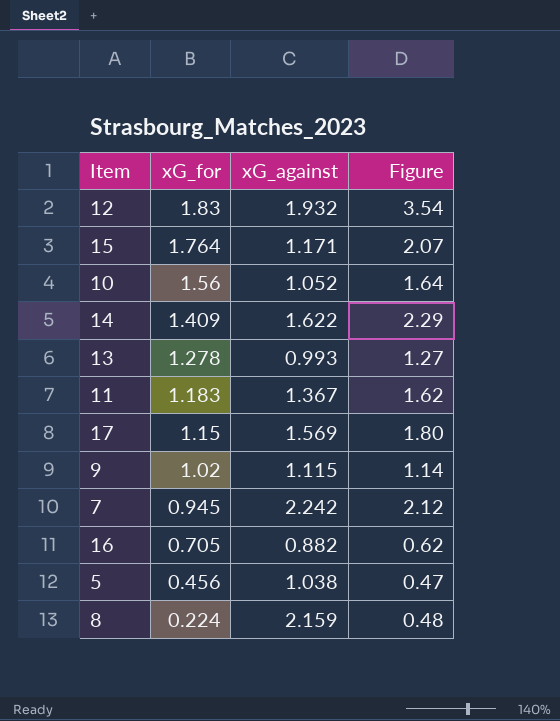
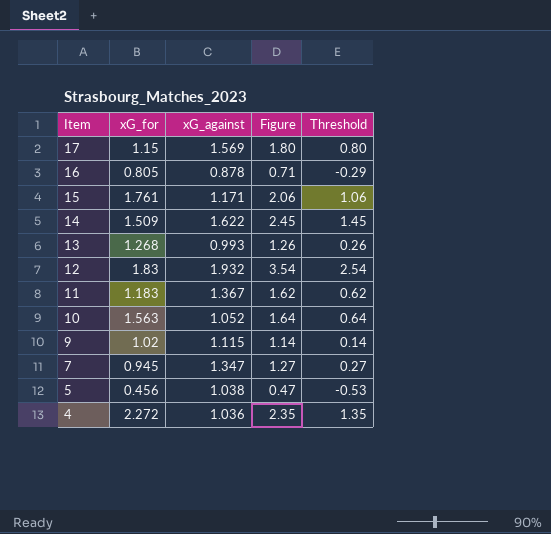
row order: xG_for descending -> Item descending
column Threshold | formula: none -> [Figure] - 1
row 8: 0.224 | 2.159 | 0.48 -> none
16 | xG_for: 0.705 -> 0.805
16 | xG_against: 0.882 -> 0.878
16 | Figure: 0.62 -> 0.71
15 | xG_for: 1.764 -> 1.761
15 | Figure: 2.07 -> 2.06
14 | xG_for: 1.409 -> 1.509
14 | Figure: 2.29 -> 2.45
13 | xG_for: 1.278 -> 1.268
13 | Figure: 1.27 -> 1.26
10 | xG_for: 1.56 -> 1.563
7 | xG_against: 2.242 -> 1.347
7 | Figure: 2.12 -> 1.27
row 4: none -> 2.272 | 1.036 | 2.35 | 1.35

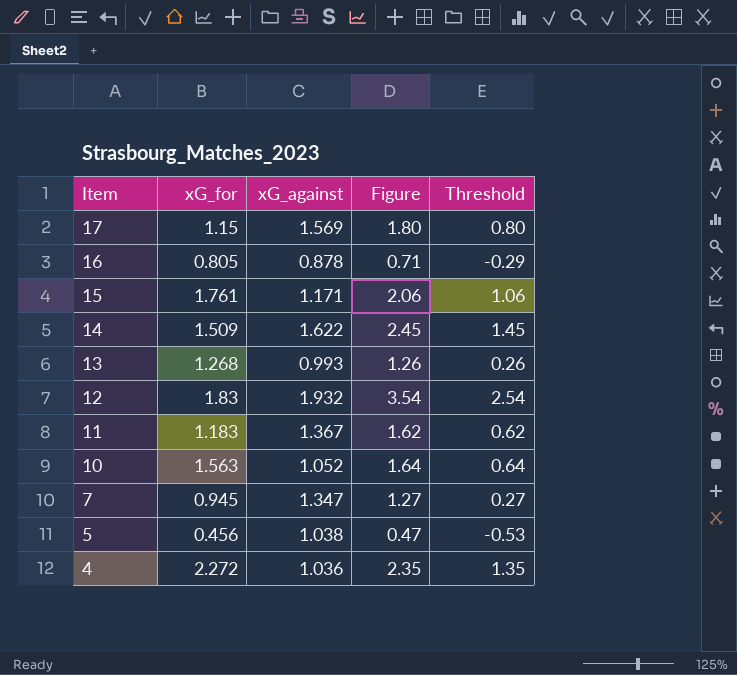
row 9: 1.02 | 1.115 | 1.14 | 0.14 -> none

